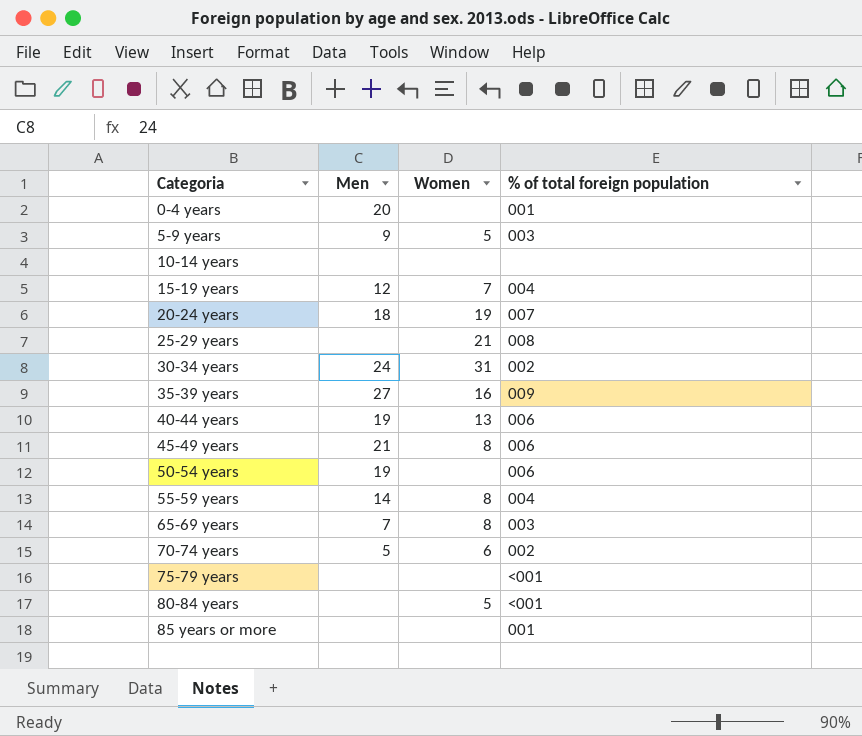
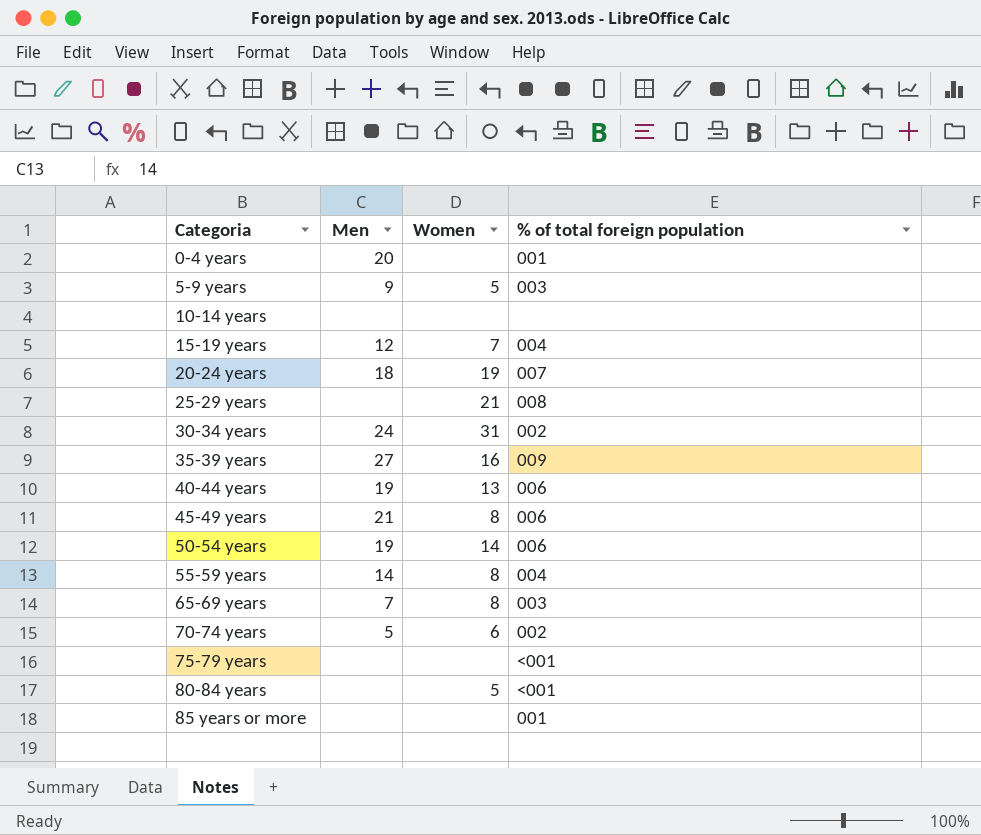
50-54 years | Women: none -> 14

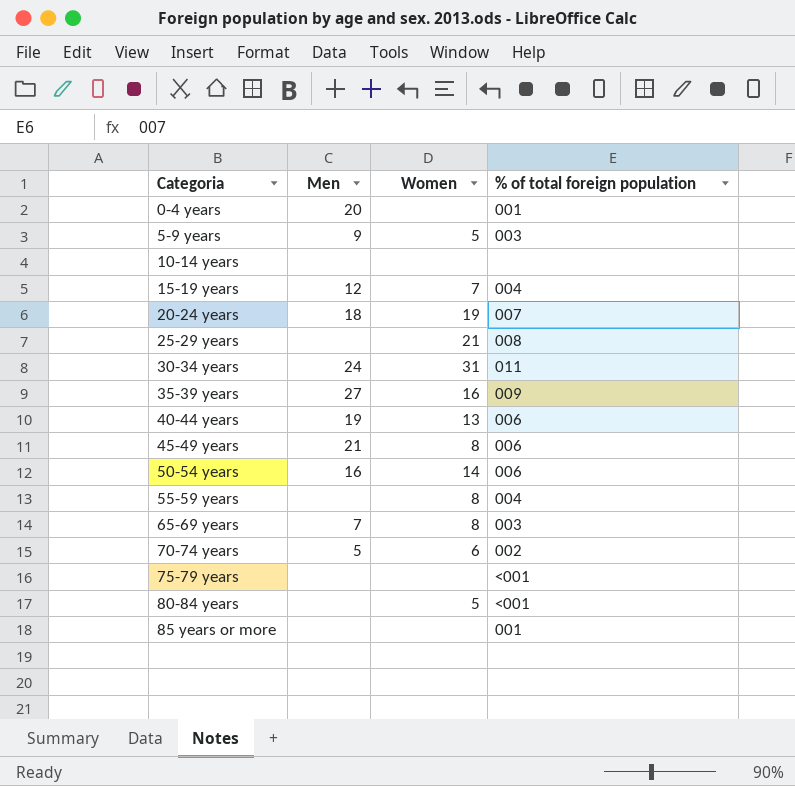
30-34 years | % of total foreign population: 002 -> 011
50-54 years | Men: 19 -> 16
55-59 years | Men: 14 -> none

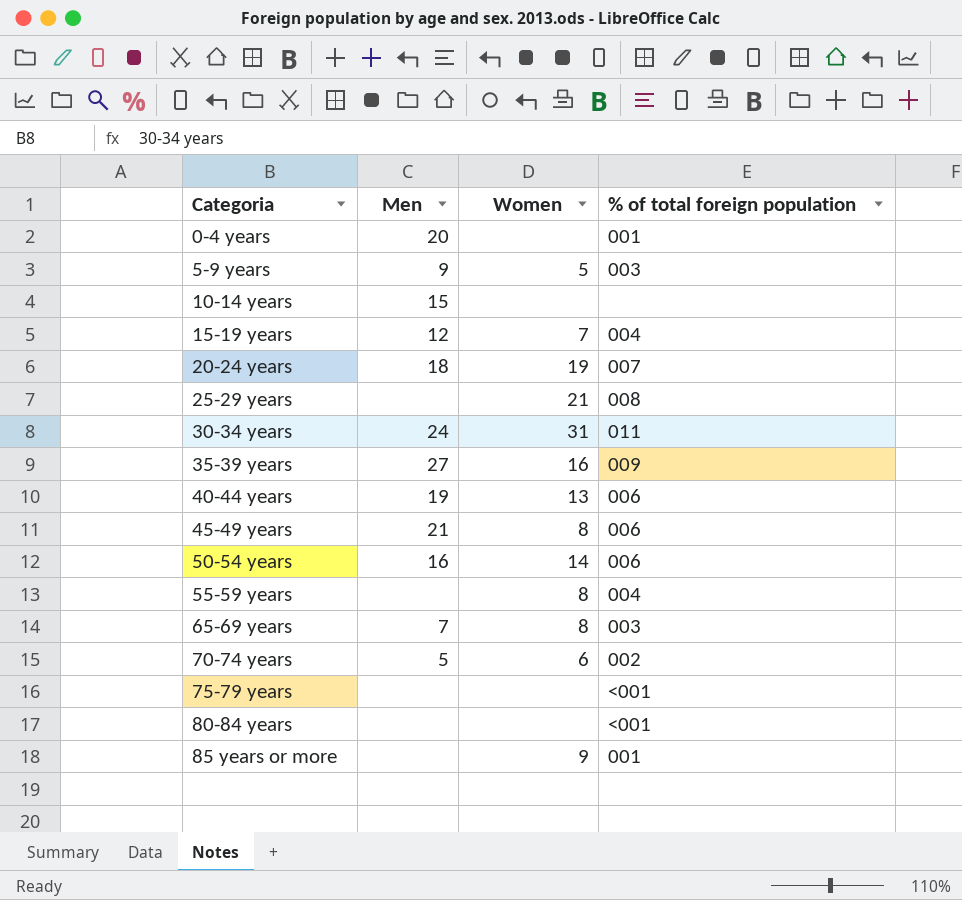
10-14 years | Men: none -> 15
80-84 years | Women: 5 -> none
85 years or more | Women: none -> 9

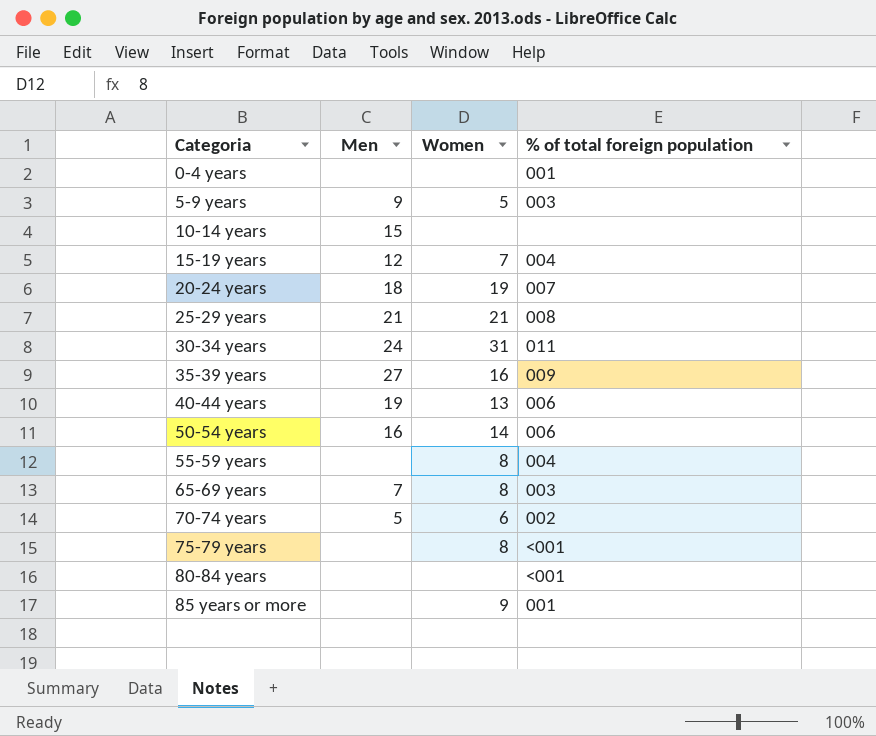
row 45-49 years: 21 | 8 | 006 -> none
0-4 years | Men: 20 -> none
25-29 years | Men: none -> 21
75-79 years | Women: none -> 8

